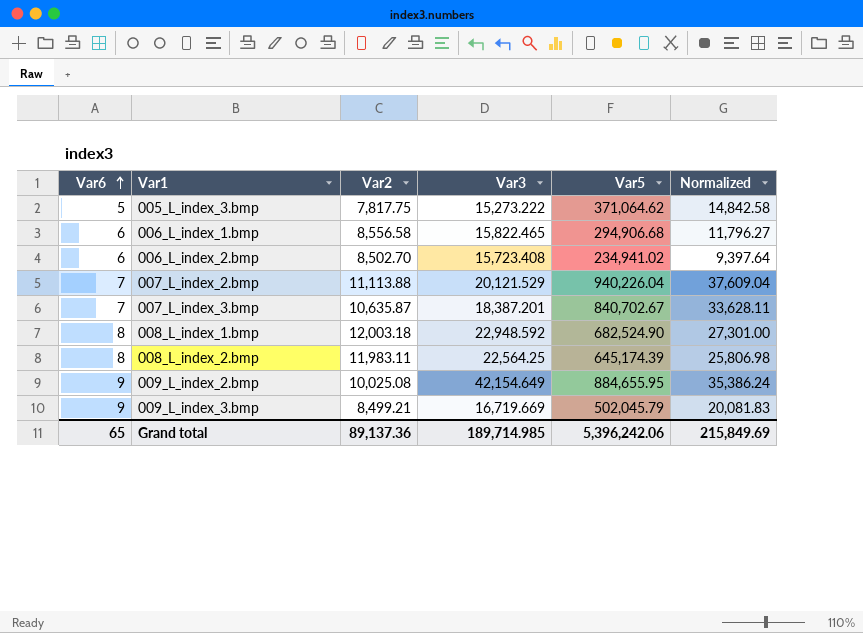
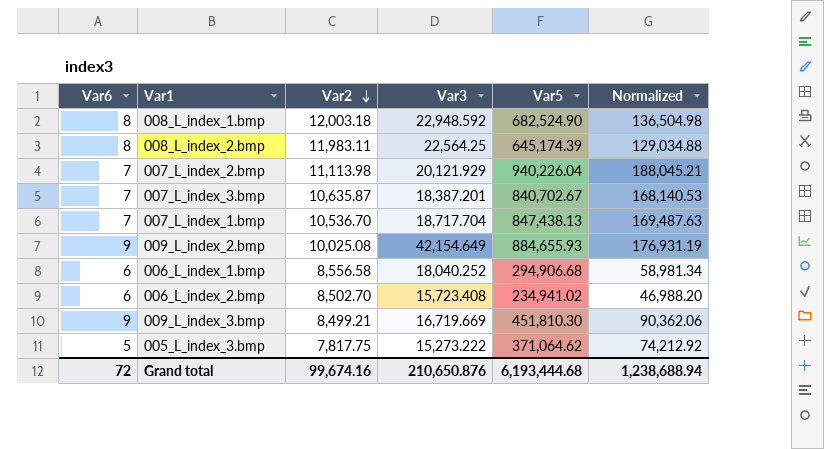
row order: Var6 ascending -> Var2 descending
column Normalized | formula: [Var5] * 0.04 -> [Var5] * 0.2
007_L_index_2.bmp | Var2: 11,113.88 -> 11,113.98
007_L_index_2.bmp | Var3: 20,121.529 -> 20,121.929
row 007_L_index_1.bmp: none -> 7 | 10,536.70 | 18,717.704 | 847,438.13 | 169,487.63
009_L_index_2.bmp | Var5: 884,655.95 -> 884,655.93
006_L_index_1.bmp | Var3: 15,822.465 -> 18,040.252
009_L_index_3.bmp | Var5: 502,045.79 -> 451,810.30
Grand total | Var6: 65 -> 72
Grand total | Var2: 89,137.36 -> 99,674.16
Grand total | Var3: 189,714.985 -> 210,650.876
Grand total | Var5: 5,396,242.06 -> 6,193,444.68
Grand total | Normalized: 215,849.69 -> 1,238,688.94

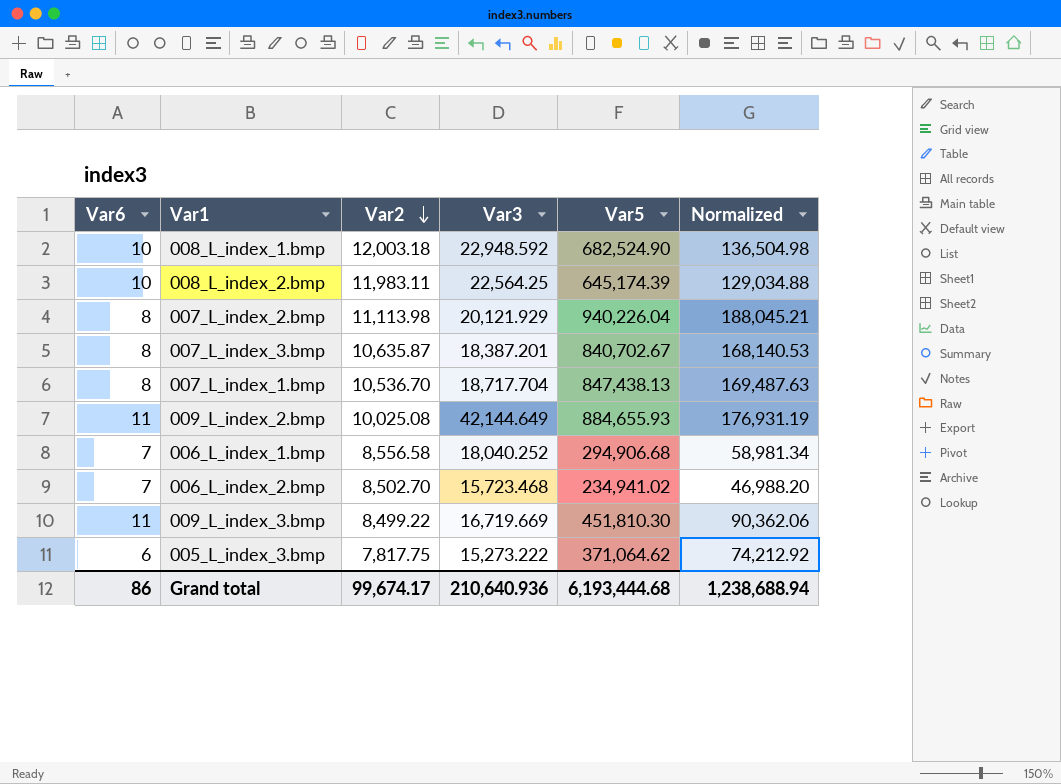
008_L_index_1.bmp | Var6: 8 -> 10
008_L_index_2.bmp | Var6: 8 -> 10
007_L_index_2.bmp | Var6: 7 -> 8
007_L_index_3.bmp | Var6: 7 -> 8
007_L_index_1.bmp | Var6: 7 -> 8
009_L_index_2.bmp | Var6: 9 -> 11
009_L_index_2.bmp | Var3: 42,154.649 -> 42,144.649
006_L_index_1.bmp | Var6: 6 -> 7
006_L_index_2.bmp | Var6: 6 -> 7
006_L_index_2.bmp | Var3: 15,723.408 -> 15,723.468
009_L_index_3.bmp | Var6: 9 -> 11
009_L_index_3.bmp | Var2: 8,499.21 -> 8,499.22
005_L_index_3.bmp | Var6: 5 -> 6
Grand total | Var6: 72 -> 86
Grand total | Var2: 99,674.16 -> 99,674.17
Grand total | Var3: 210,650.876 -> 210,640.936

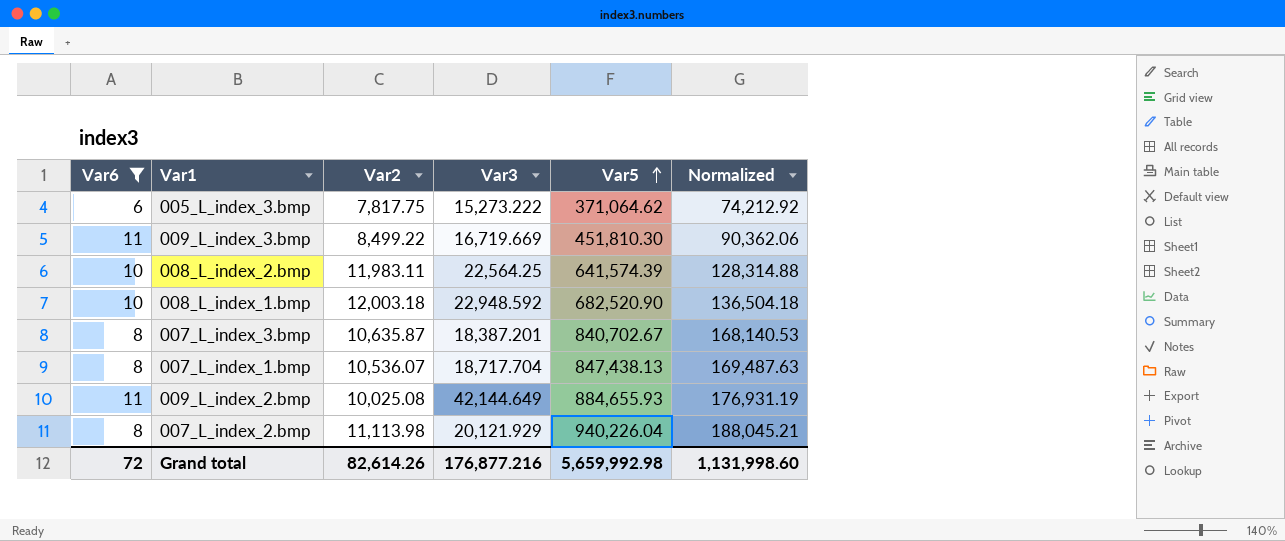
filter: none -> Var6 != 7
row order: Var2 descending -> Var5 ascending
008_L_index_2.bmp | Var5: 645,174.39 -> 641,574.39
008_L_index_2.bmp | Normalized: 129,034.88 -> 128,314.88
008_L_index_1.bmp | Var5: 682,524.90 -> 682,520.90
008_L_index_1.bmp | Normalized: 136,504.98 -> 136,504.18
007_L_index_1.bmp | Var2: 10,536.70 -> 10,536.07
Grand total | Var6: 86 -> 72
Grand total | Var2: 99,674.17 -> 82,614.26
Grand total | Var3: 210,640.936 -> 176,877.216
Grand total | Var5: 6,193,444.68 -> 5,659,992.98
Grand total | Normalized: 1,238,688.94 -> 1,131,998.60

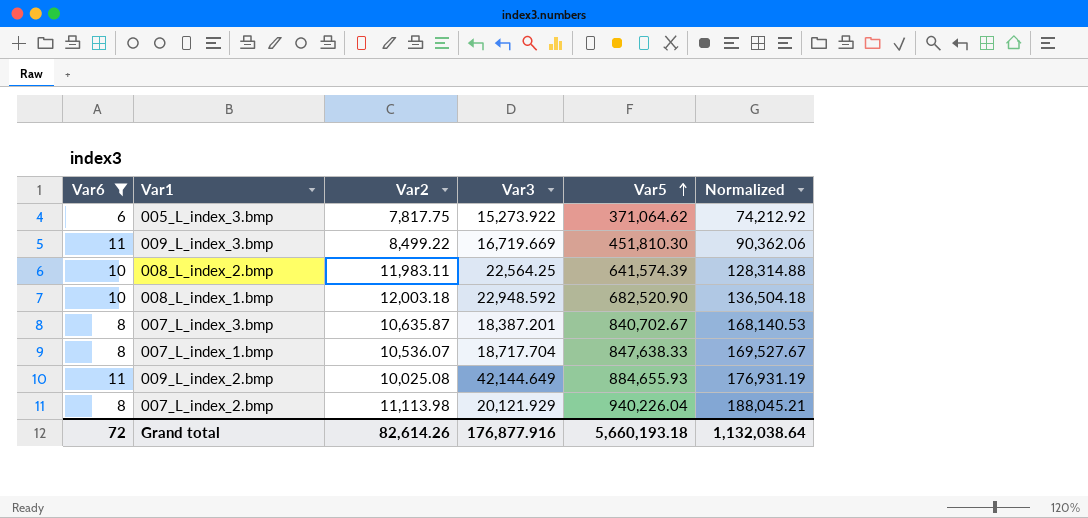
005_L_index_3.bmp | Var3: 15,273.222 -> 15,273.922
007_L_index_1.bmp | Var5: 847,438.13 -> 847,638.33
007_L_index_1.bmp | Normalized: 169,487.63 -> 169,527.67
Grand total | Var3: 176,877.216 -> 176,877.916
Grand total | Var5: 5,659,992.98 -> 5,660,193.18
Grand total | Normalized: 1,131,998.60 -> 1,132,038.64

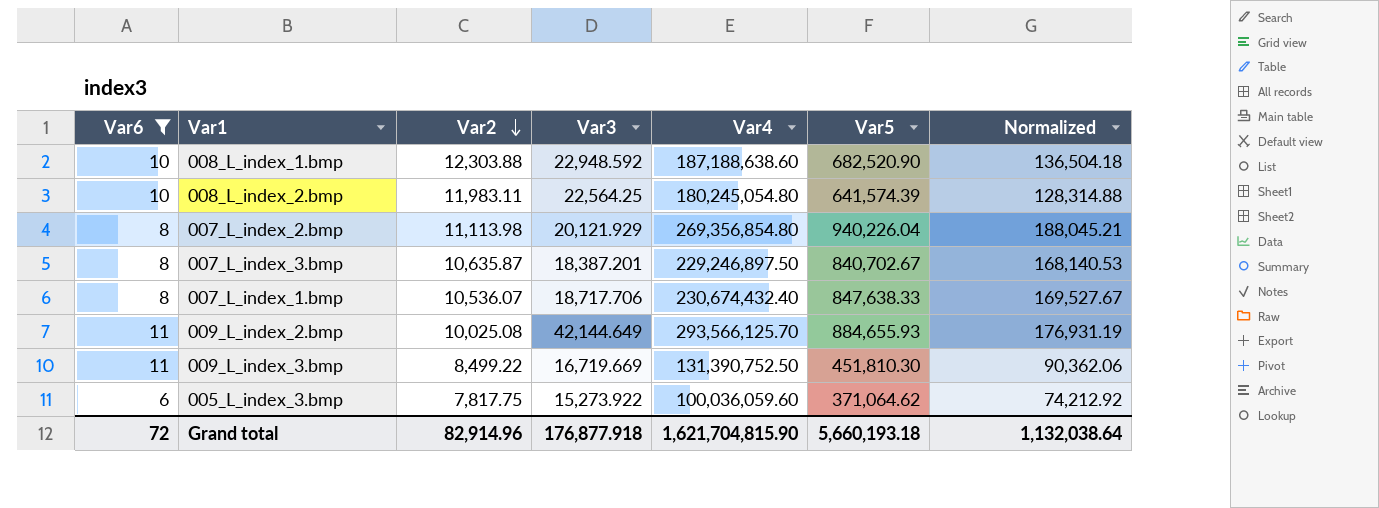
row order: Var5 ascending -> Var2 descending
column Var4 | position: none -> 5
008_L_index_1.bmp | Var2: 12,003.18 -> 12,303.88
007_L_index_1.bmp | Var3: 18,717.704 -> 18,717.706
Grand total | Var2: 82,614.26 -> 82,914.96
Grand total | Var3: 176,877.916 -> 176,877.918

